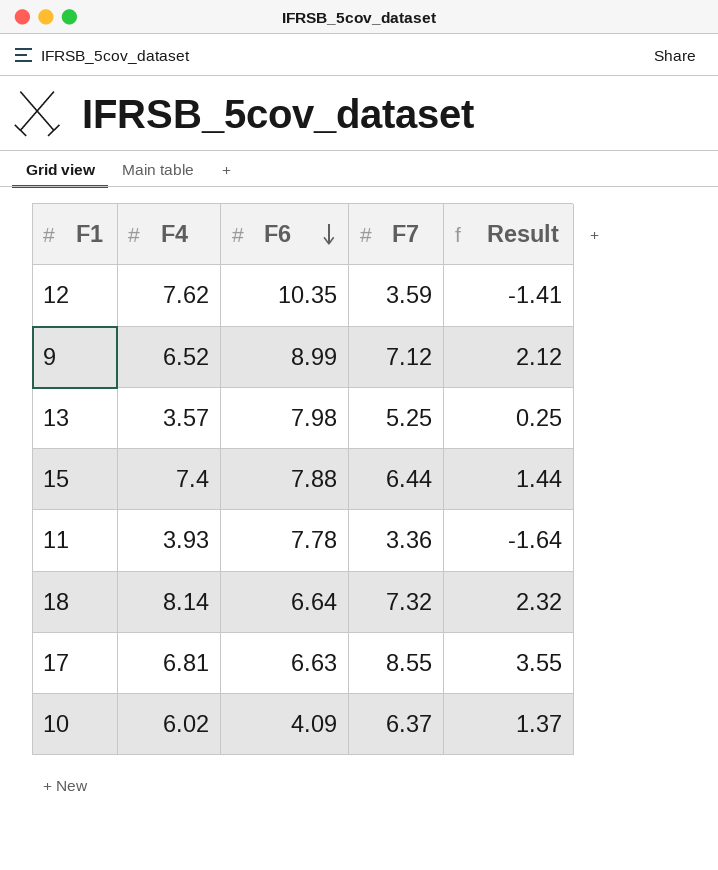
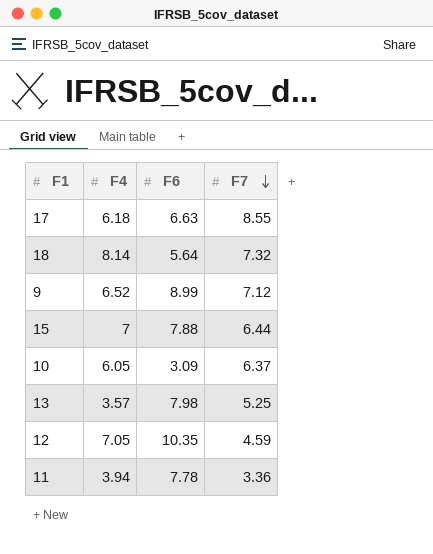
row order: F6 descending -> F7 descending
column Result | formula: [F7] - 5 -> none
17 | F4: 6.81 -> 6.18
18 | F6: 6.64 -> 5.64
15 | F4: 7.4 -> 7
10 | F4: 6.02 -> 6.05
10 | F6: 4.09 -> 3.09
12 | F4: 7.62 -> 7.05
12 | F7: 3.59 -> 4.59
11 | F4: 3.93 -> 3.94

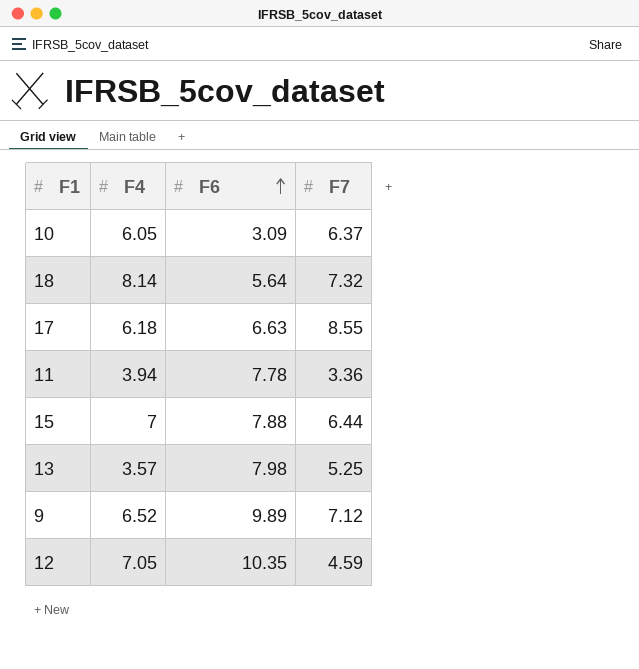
row order: F7 descending -> F6 ascending
9 | F6: 8.99 -> 9.89

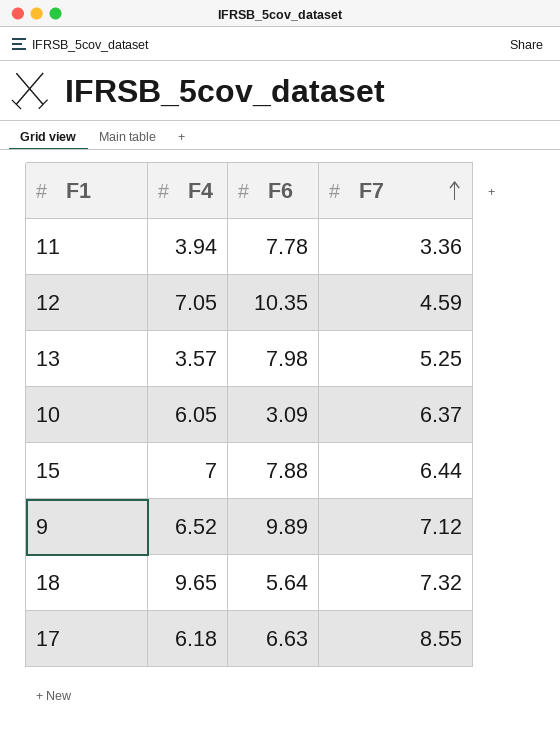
row order: F6 ascending -> F7 ascending
18 | F4: 8.14 -> 9.65

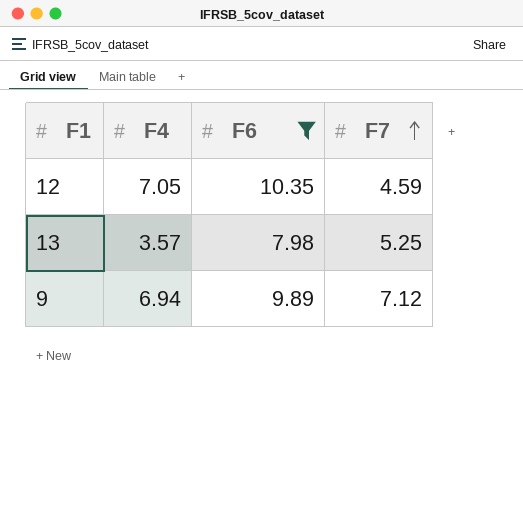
filter: none -> F6 >= 7.98
9 | F4: 6.52 -> 6.94

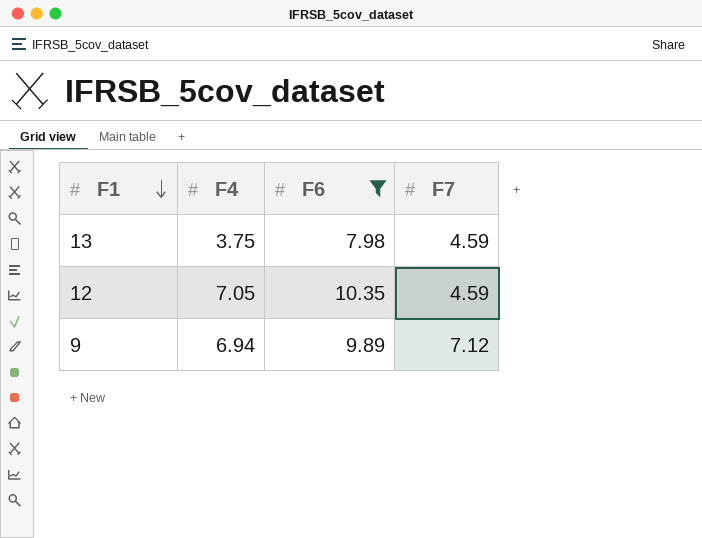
row order: F7 ascending -> F1 descending
13 | F4: 3.57 -> 3.75
13 | F7: 5.25 -> 4.59

